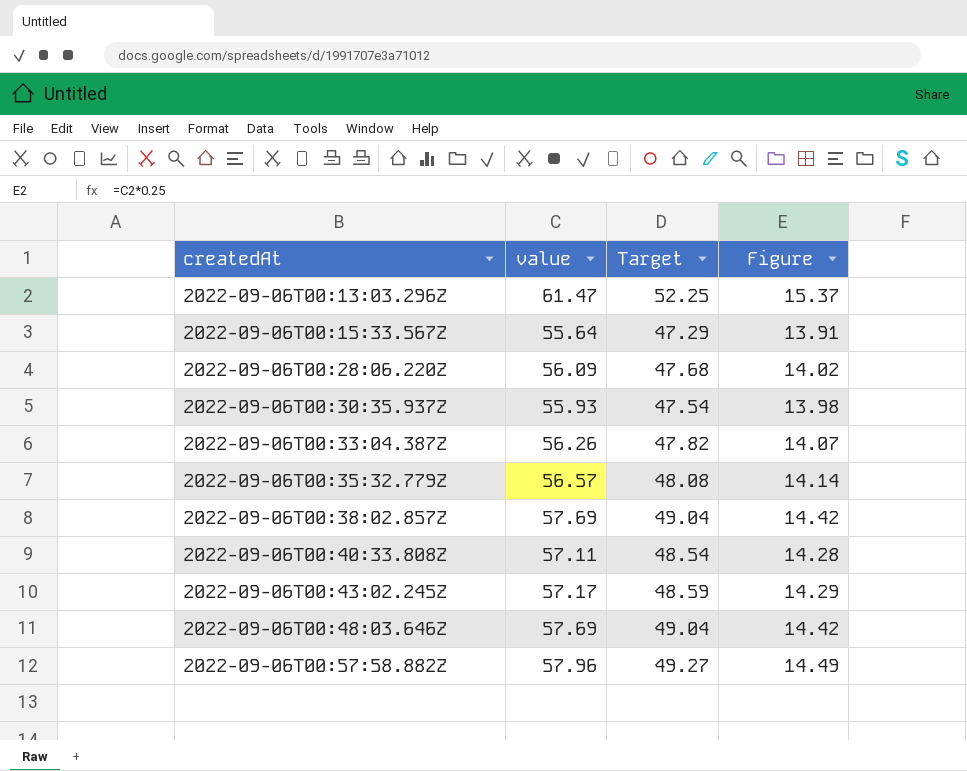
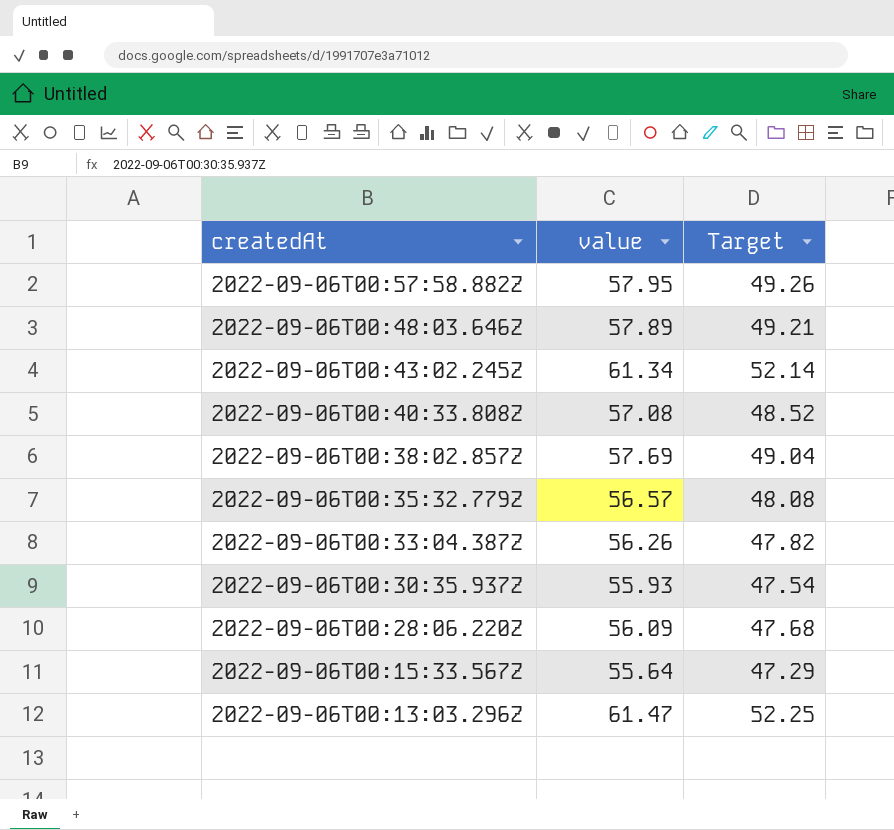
row order: createdAt ascending -> createdAt descending
column Figure | formula: [value] * 0.25 -> none
2022-09-06T00:57:58.882Z | value: 57.96 -> 57.95
2022-09-06T00:57:58.882Z | Target: 49.27 -> 49.26
2022-09-06T00:48:03.646Z | value: 57.69 -> 57.89
2022-09-06T00:48:03.646Z | Target: 49.04 -> 49.21
2022-09-06T00:43:02.245Z | value: 57.17 -> 61.34
2022-09-06T00:43:02.245Z | Target: 48.59 -> 52.14
2022-09-06T00:40:33.808Z | value: 57.11 -> 57.08
2022-09-06T00:40:33.808Z | Target: 48.54 -> 48.52

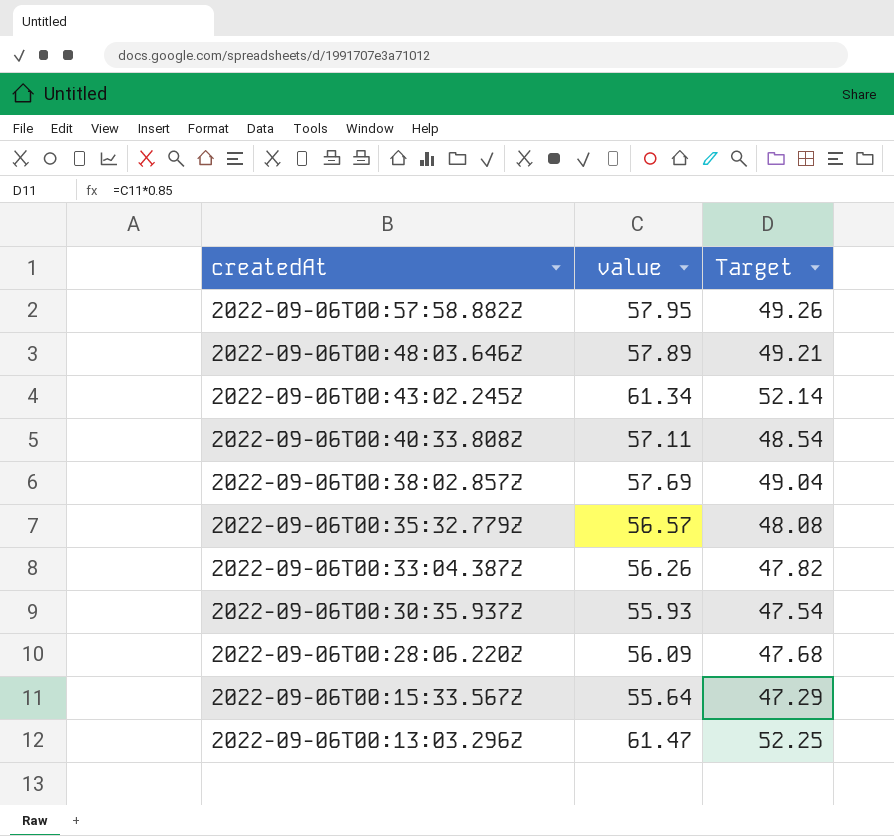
2022-09-06T00:40:33.808Z | value: 57.08 -> 57.11
2022-09-06T00:40:33.808Z | Target: 48.52 -> 48.54

